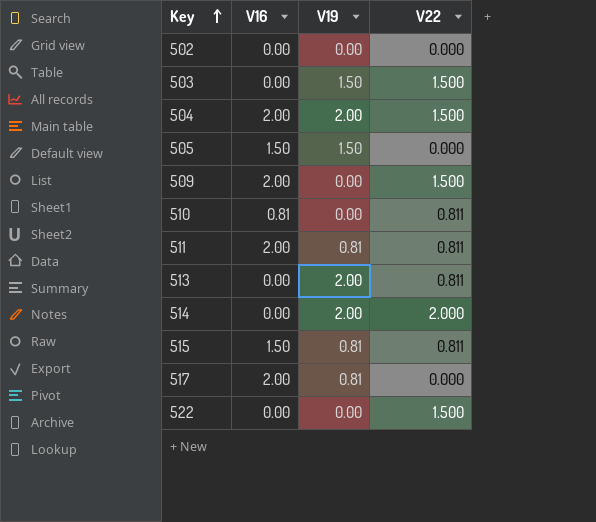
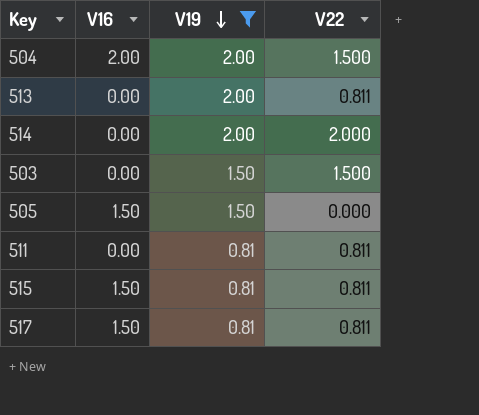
filter: none -> V19 != 0.00
row order: Key ascending -> V19 descending
511 | V16: 2.00 -> 0.00
517 | V16: 2.00 -> 1.50
517 | V22: 0.000 -> 0.811

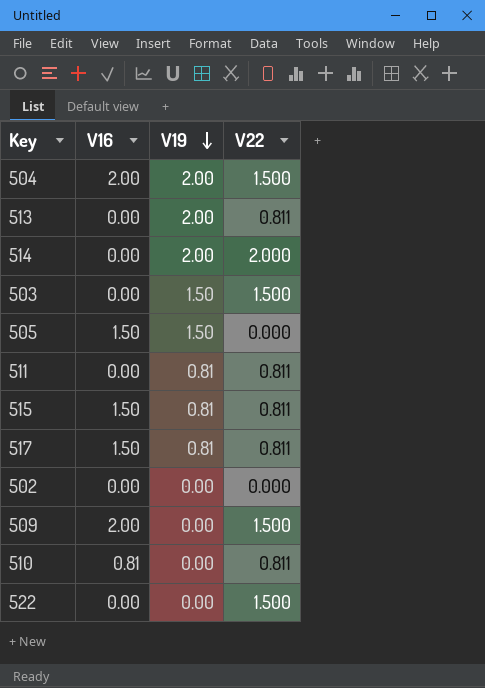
filter: V19 != 0.00 -> none

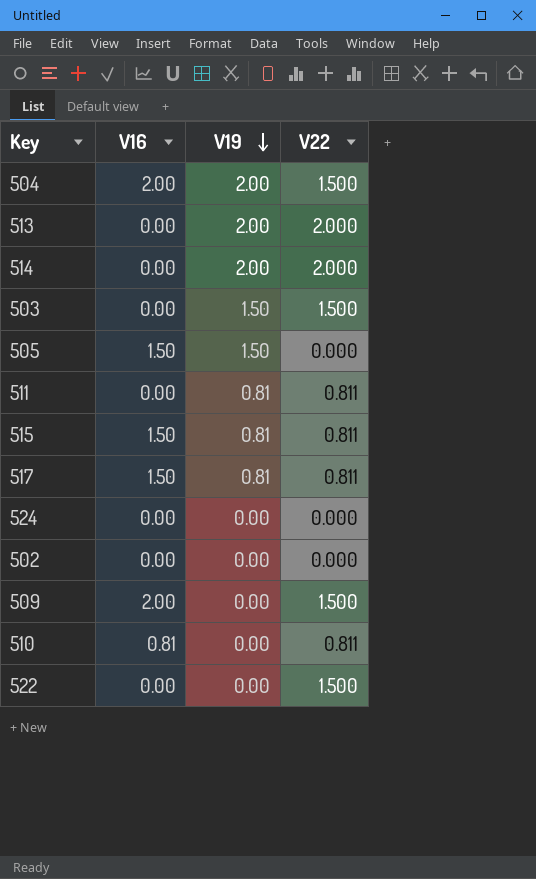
513 | V22: 0.811 -> 2.000
row 524: none -> 0.00 | 0.00 | 0.000

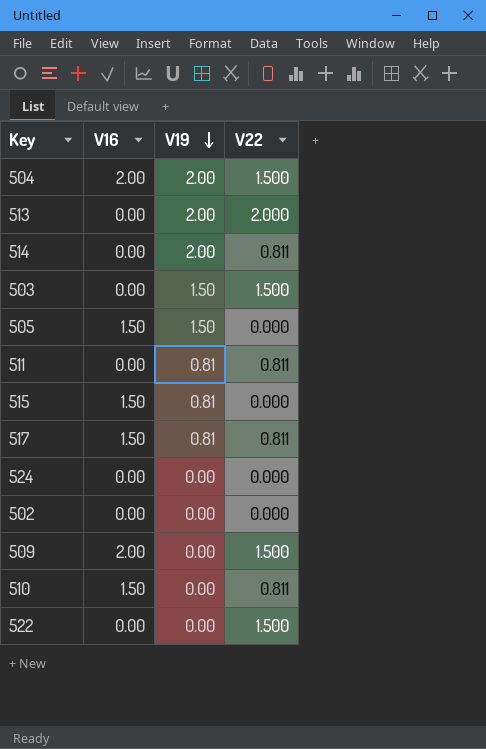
514 | V22: 2.000 -> 0.811
515 | V22: 0.811 -> 0.000
510 | V16: 0.81 -> 1.50

